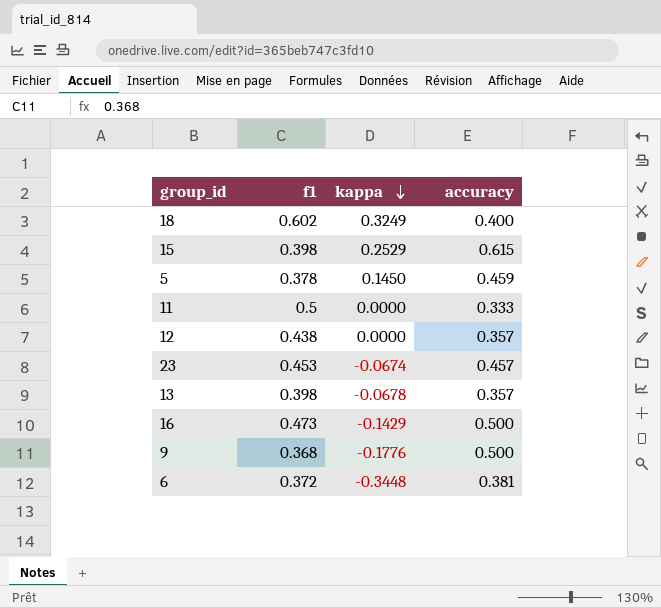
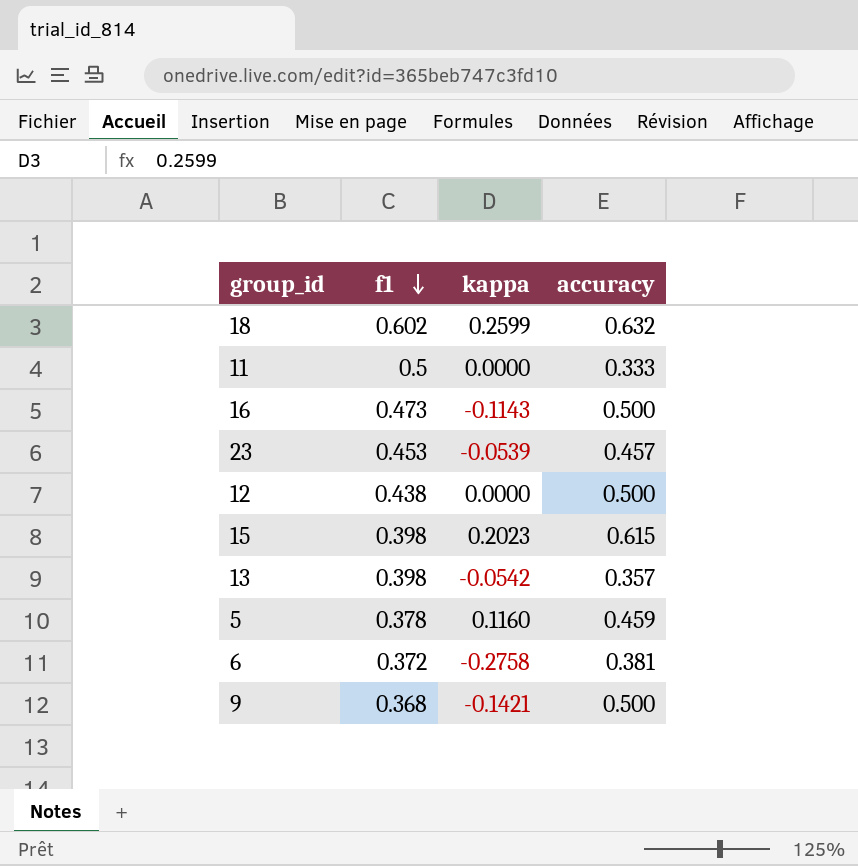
row order: kappa descending -> f1 descending
18 | kappa: 0.3249 -> 0.2599
18 | accuracy: 0.400 -> 0.632
16 | kappa: -0.1429 -> -0.1143
23 | kappa: -0.0674 -> -0.0539
12 | accuracy: 0.357 -> 0.500
15 | kappa: 0.2529 -> 0.2023
13 | kappa: -0.0678 -> -0.0542
5 | kappa: 0.1450 -> 0.1160
6 | kappa: -0.3448 -> -0.2758
9 | kappa: -0.1776 -> -0.1421

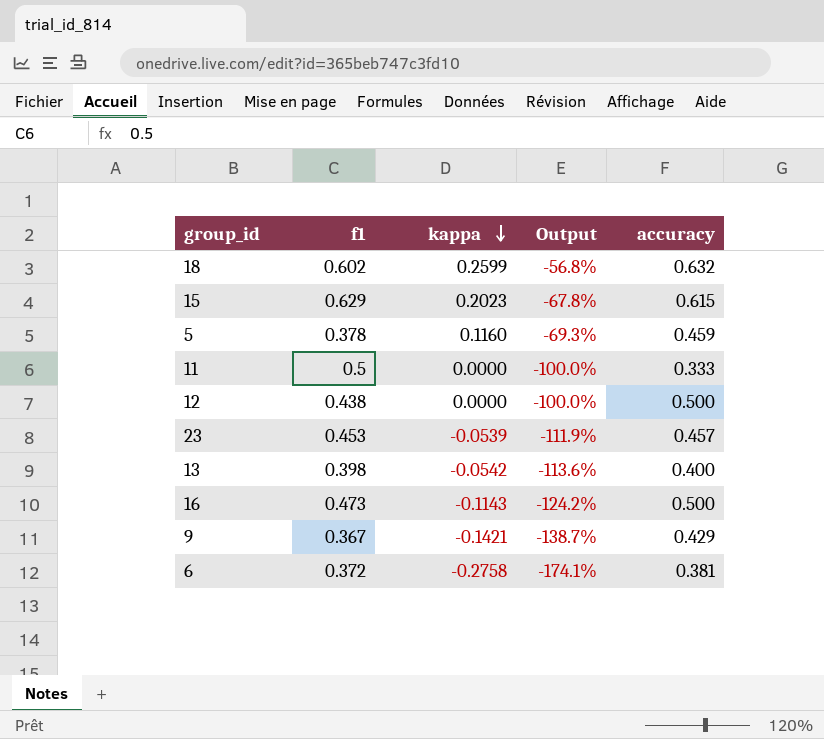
row order: f1 descending -> kappa descending
column Output | formula: none -> ([kappa] - [f1]) / [f1]
15 | f1: 0.398 -> 0.629
13 | accuracy: 0.357 -> 0.400
9 | f1: 0.368 -> 0.367
9 | accuracy: 0.500 -> 0.429

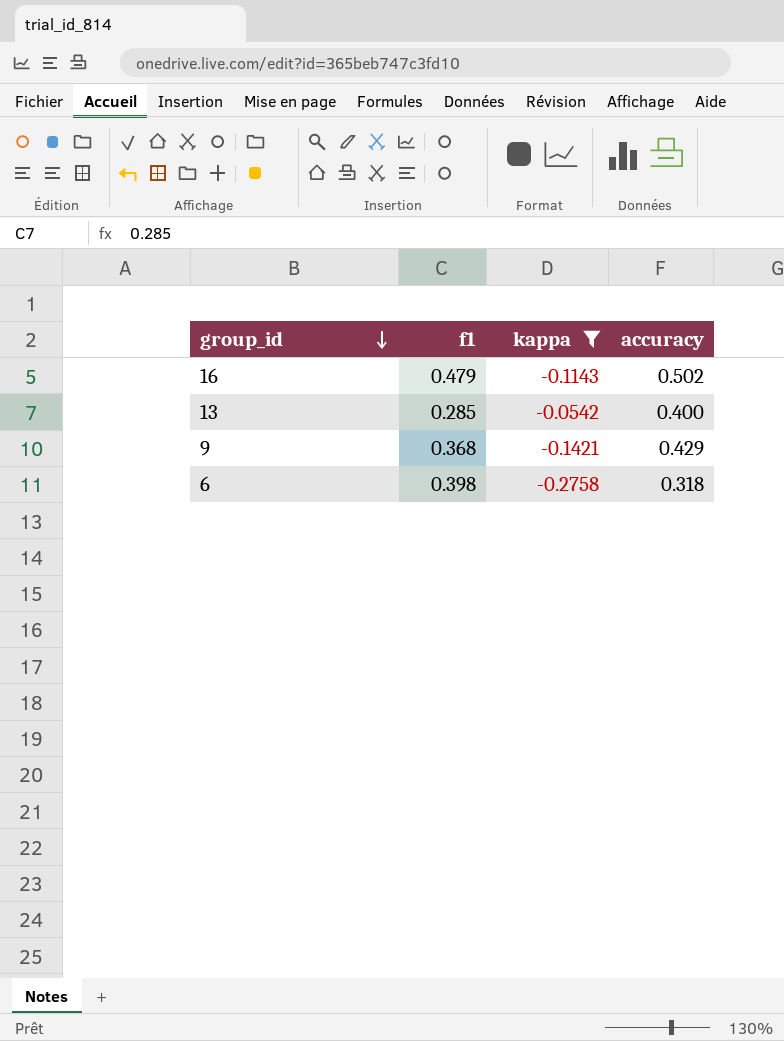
filter: none -> kappa <= -0.0542
row order: kappa descending -> group_id descending
column Output | formula: ([kappa] - [f1]) / [f1] -> none
16 | f1: 0.473 -> 0.479
16 | accuracy: 0.500 -> 0.502
13 | f1: 0.398 -> 0.285
9 | f1: 0.367 -> 0.368
6 | f1: 0.372 -> 0.398
6 | accuracy: 0.381 -> 0.318

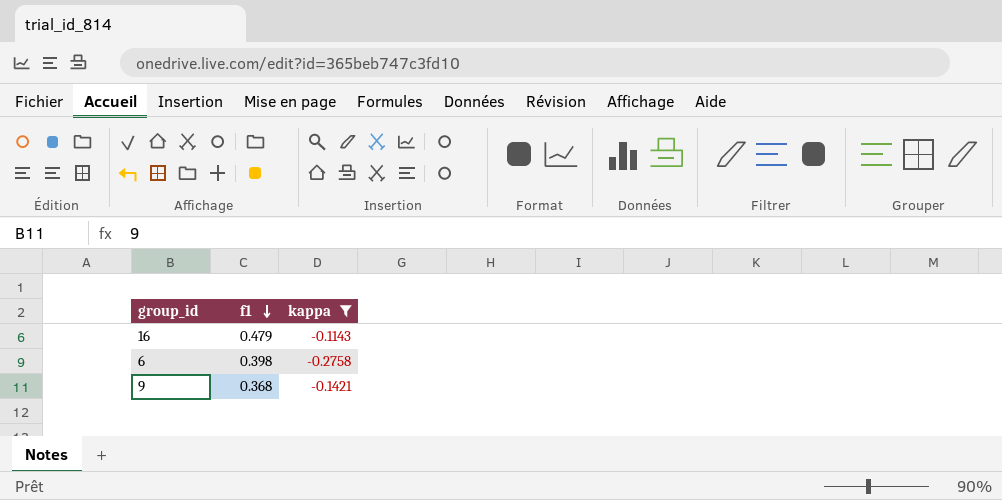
row order: group_id descending -> f1 descending
column accuracy | position: 4 -> none
row 13: 0.285 | -0.0542 | 0.400 -> none

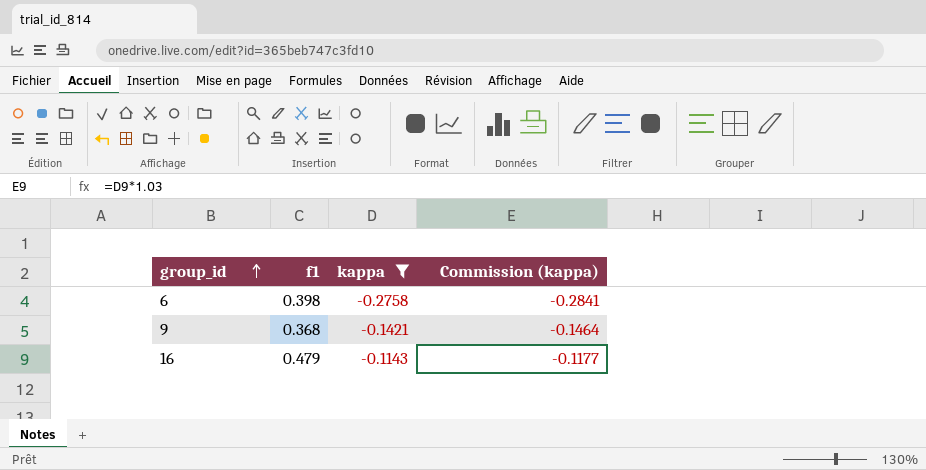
row order: f1 descending -> group_id ascending
column Commission (kappa) | formula: none -> [kappa] * 1.03

